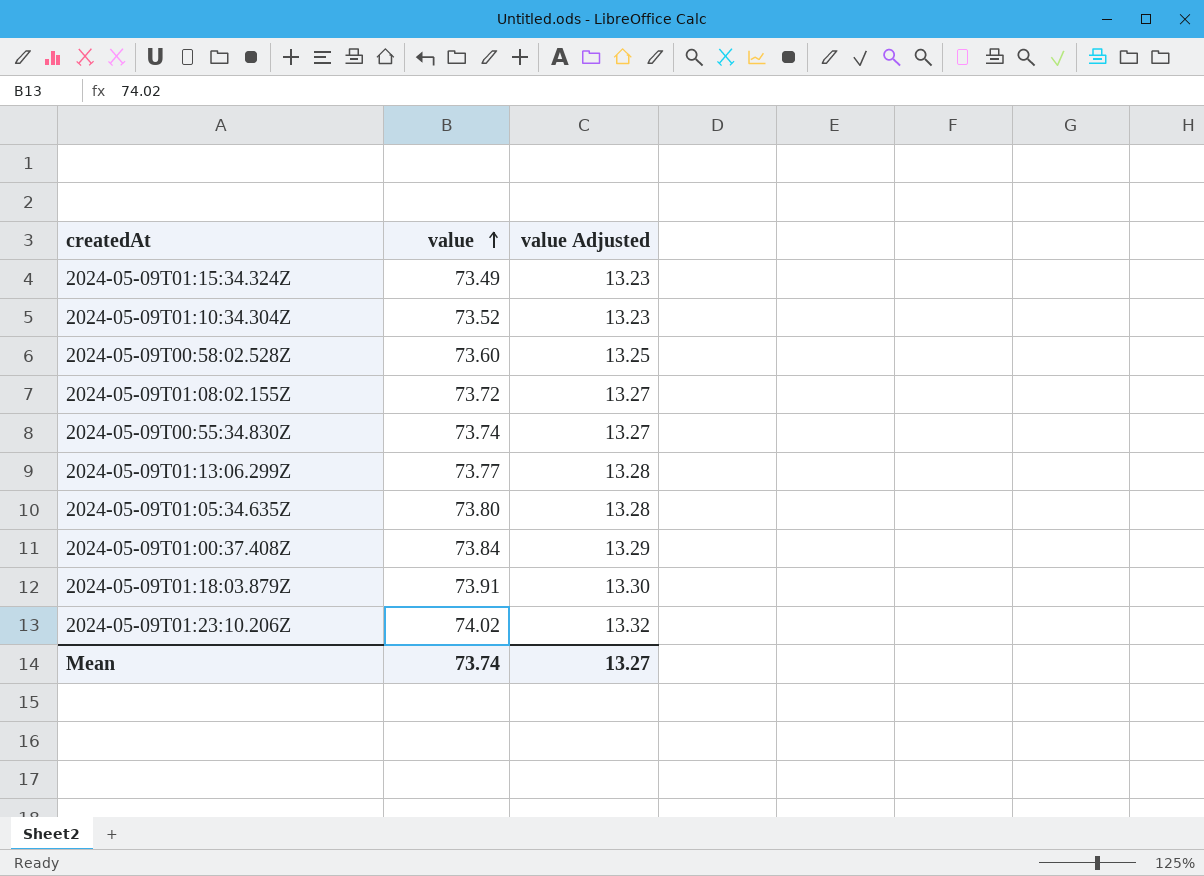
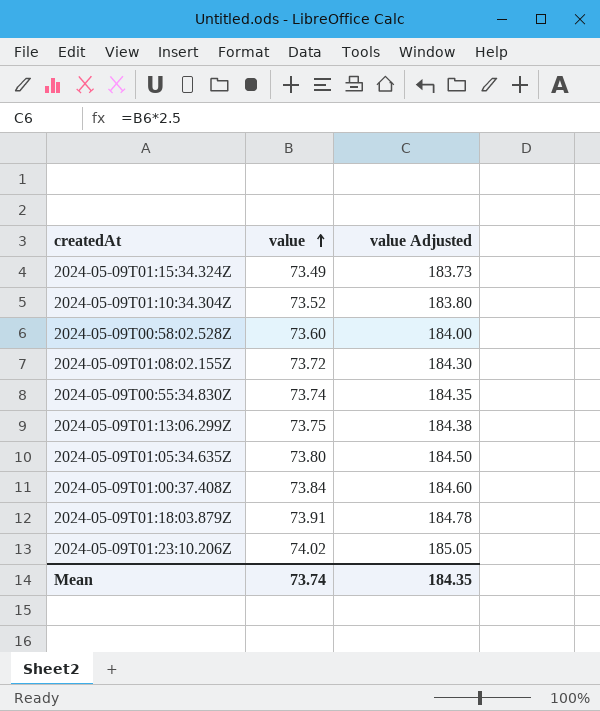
column value Adjusted | formula: [value] * 0.18 -> [value] * 2.5
2024-05-09T01:13:06.299Z | value: 73.77 -> 73.75
Mean | value Adjusted: 13.27 -> 184.35

